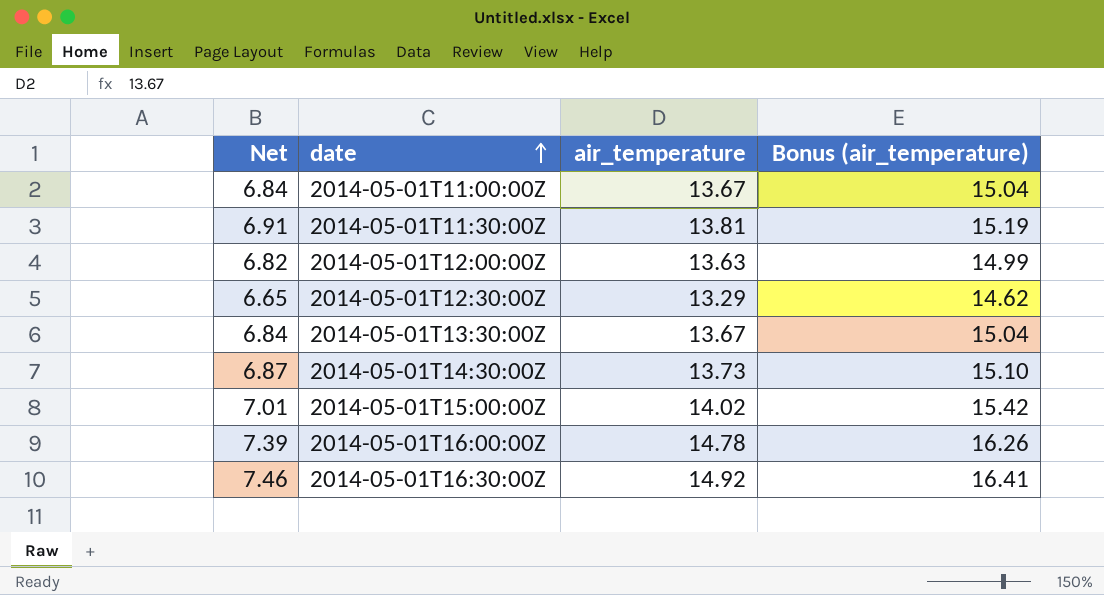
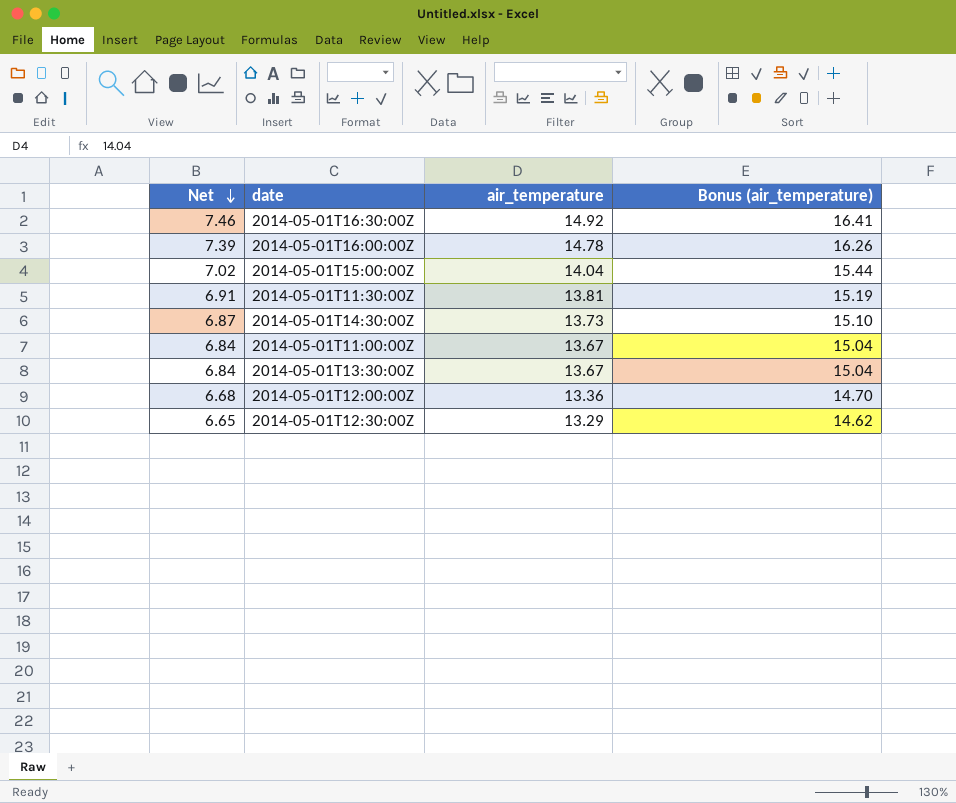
row order: date ascending -> Net descending
2014-05-01T15:00:00Z | Net: 7.01 -> 7.02
2014-05-01T15:00:00Z | air_temperature: 14.02 -> 14.04
2014-05-01T15:00:00Z | Bonus (air_temperature): 15.42 -> 15.44
2014-05-01T12:00:00Z | Net: 6.82 -> 6.68
2014-05-01T12:00:00Z | air_temperature: 13.63 -> 13.36
2014-05-01T12:00:00Z | Bonus (air_temperature): 14.99 -> 14.70

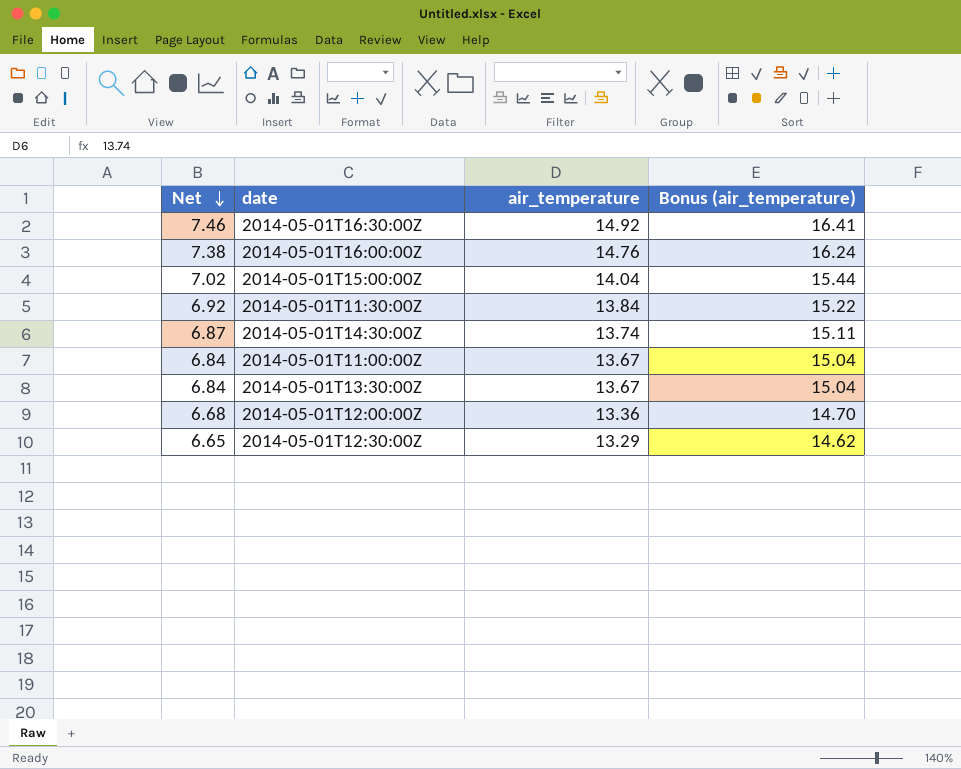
2014-05-01T16:00:00Z | Net: 7.39 -> 7.38
2014-05-01T16:00:00Z | air_temperature: 14.78 -> 14.76
2014-05-01T16:00:00Z | Bonus (air_temperature): 16.26 -> 16.24
2014-05-01T11:30:00Z | Net: 6.91 -> 6.92
2014-05-01T11:30:00Z | air_temperature: 13.81 -> 13.84
2014-05-01T11:30:00Z | Bonus (air_temperature): 15.19 -> 15.22
2014-05-01T14:30:00Z | air_temperature: 13.73 -> 13.74
2014-05-01T14:30:00Z | Bonus (air_temperature): 15.10 -> 15.11

